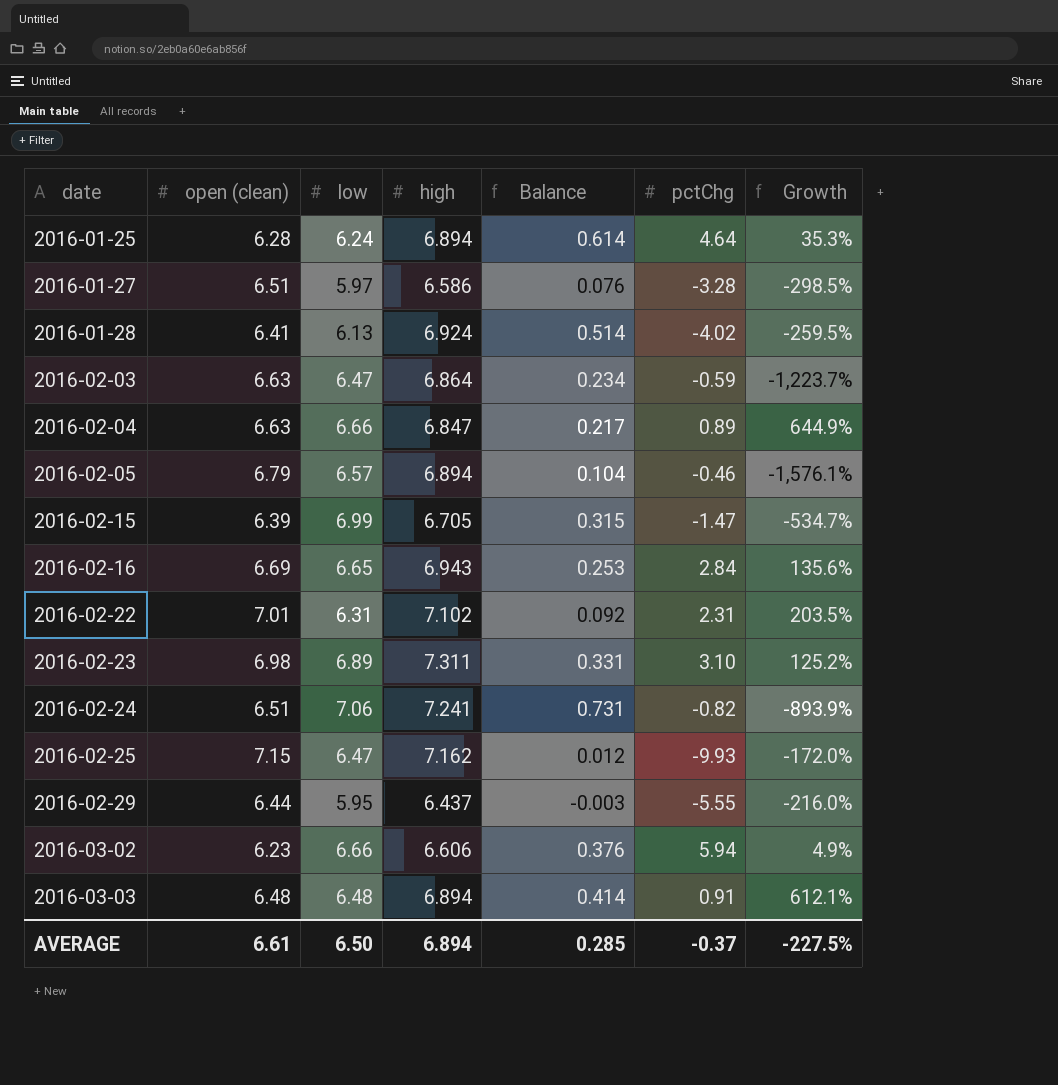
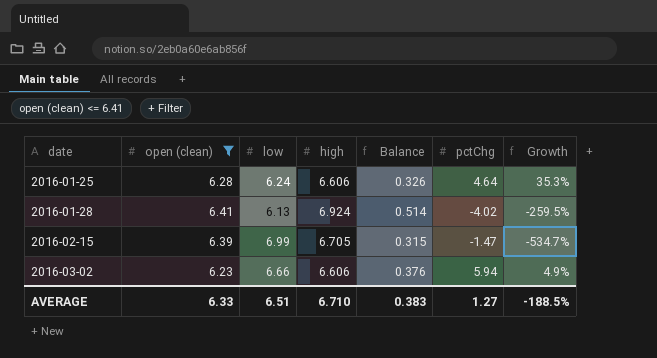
filter: none -> open (clean) <= 6.41
2016-01-25 | high: 6.894 -> 6.606
2016-01-25 | Balance: 0.614 -> 0.326
AVERAGE | open (clean): 6.61 -> 6.33
AVERAGE | low: 6.50 -> 6.51
AVERAGE | high: 6.894 -> 6.710
AVERAGE | Balance: 0.285 -> 0.383
AVERAGE | pctChg: -0.37 -> 1.27
AVERAGE | Growth: -227.5% -> -188.5%

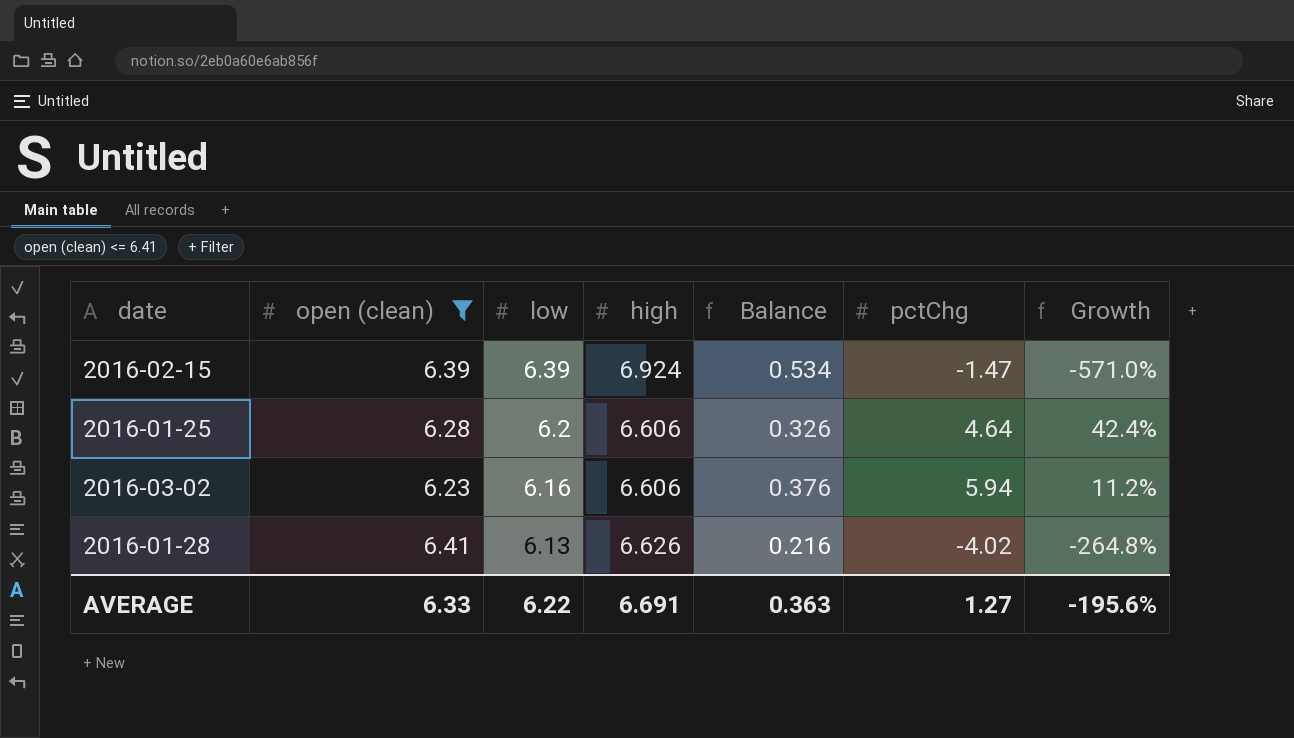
row order: date ascending -> low descending
column Growth | formula: ([open (clean)] - [pctChg]) / [pctChg] -> ([high] - [pctChg]) / [pctChg]
2016-02-15 | low: 6.99 -> 6.39
2016-02-15 | high: 6.705 -> 6.924
2016-02-15 | Balance: 0.315 -> 0.534
2016-01-25 | low: 6.24 -> 6.2
2016-03-02 | low: 6.66 -> 6.16
2016-01-28 | high: 6.924 -> 6.626
2016-01-28 | Balance: 0.514 -> 0.216
AVERAGE | low: 6.51 -> 6.22
AVERAGE | high: 6.710 -> 6.691
AVERAGE | Balance: 0.383 -> 0.363
AVERAGE | Growth: -188.5% -> -195.6%

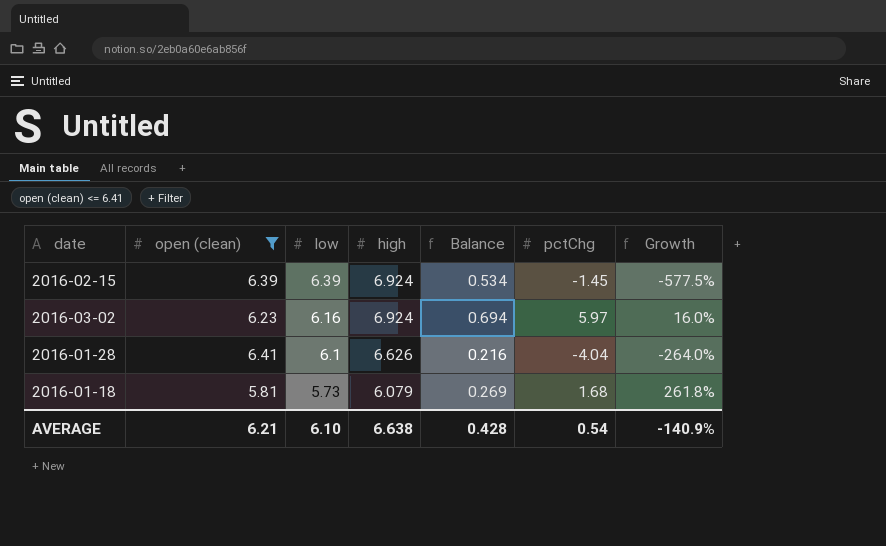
row 2016-01-25: 6.28 | 6.2 | 6.606 | 0.326 | 4.64 | 42.4% -> none
2016-02-15 | pctChg: -1.47 -> -1.45
2016-02-15 | Growth: -571.0% -> -577.5%
2016-03-02 | high: 6.606 -> 6.924
2016-03-02 | Balance: 0.376 -> 0.694
2016-03-02 | pctChg: 5.94 -> 5.97
2016-03-02 | Growth: 11.2% -> 16.0%
2016-01-28 | low: 6.13 -> 6.1
2016-01-28 | pctChg: -4.02 -> -4.04
2016-01-28 | Growth: -264.8% -> -264.0%
row 2016-01-18: none -> 5.81 | 5.73 | 6.079 | 0.269 | 1.68 | 261.8%
AVERAGE | open (clean): 6.33 -> 6.21
AVERAGE | low: 6.22 -> 6.10
AVERAGE | high: 6.691 -> 6.638
AVERAGE | Balance: 0.363 -> 0.428
AVERAGE | pctChg: 1.27 -> 0.54
AVERAGE | Growth: -195.6% -> -140.9%

